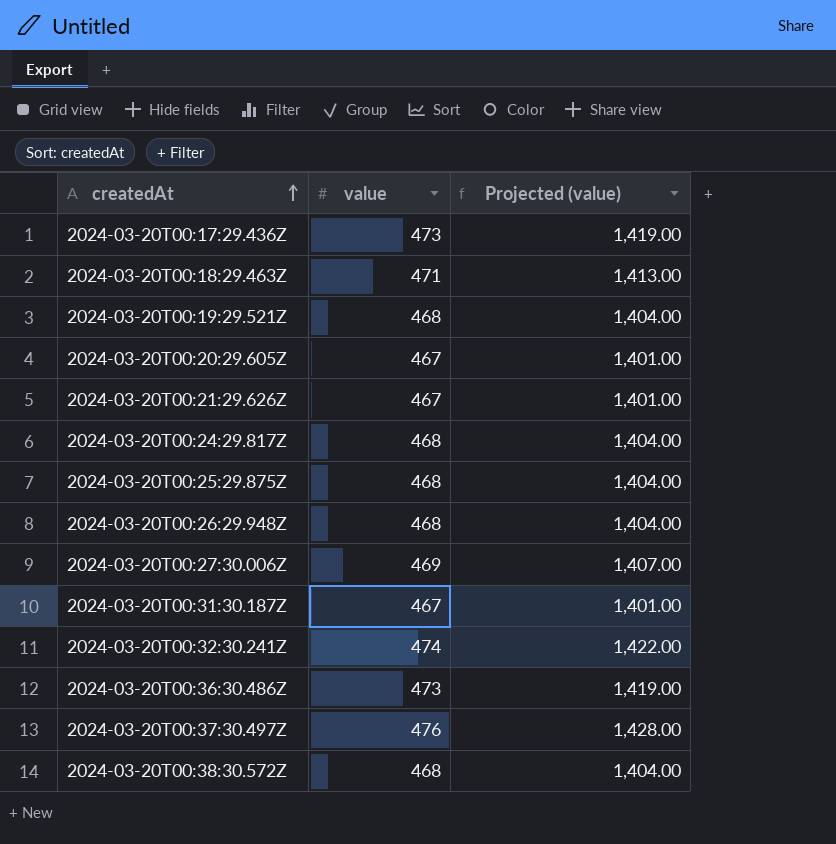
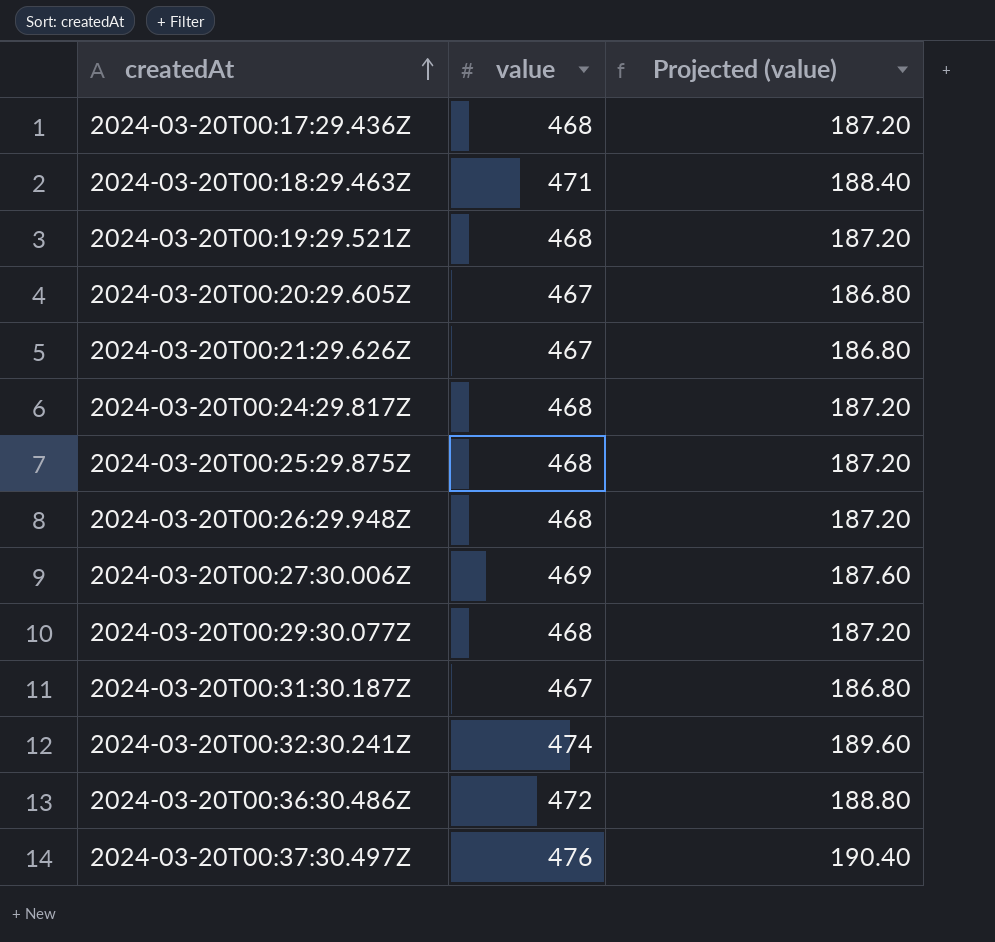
column Projected (value) | formula: [value] * 3 -> [value] * 0.4
row 2024-03-20T00:38:30.572Z: 468 | 1,404.00 -> none
2024-03-20T00:17:29.436Z | value: 473 -> 468
row 2024-03-20T00:29:30.077Z: none -> 468 | 187.20
2024-03-20T00:36:30.486Z | value: 473 -> 472

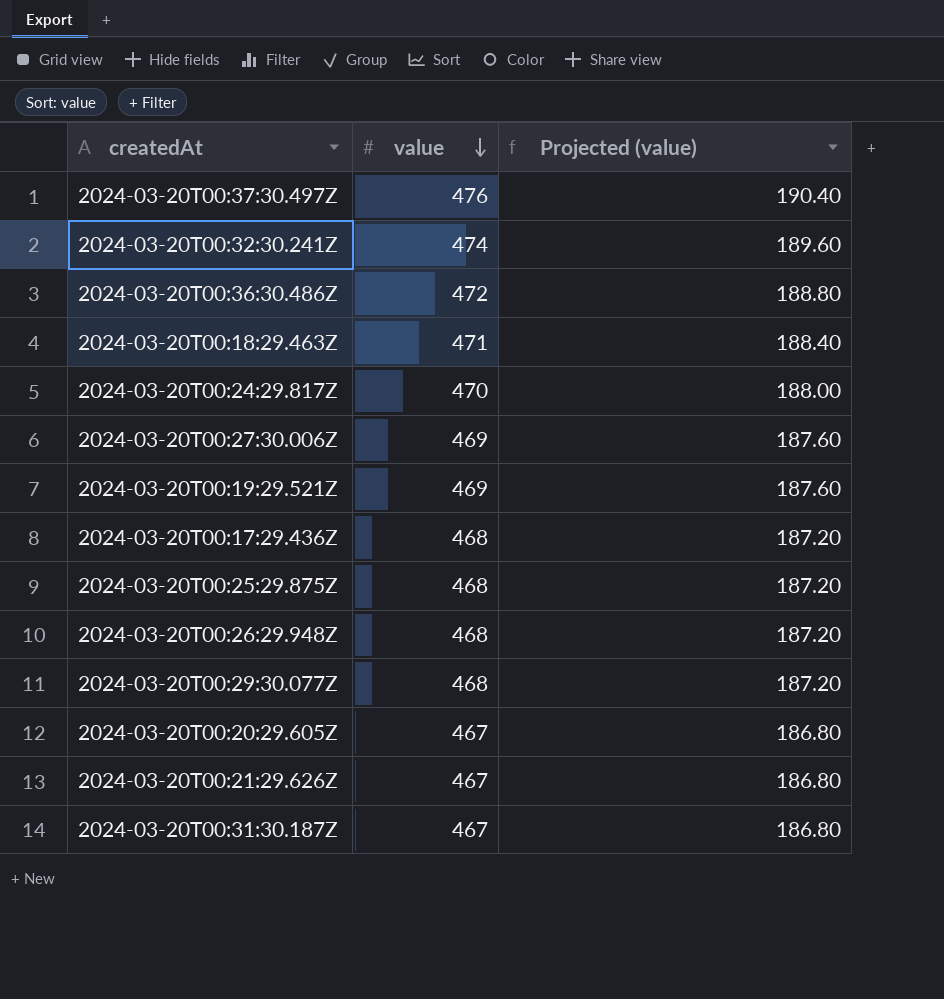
row order: createdAt ascending -> value descending
2024-03-20T00:24:29.817Z | value: 468 -> 470
2024-03-20T00:24:29.817Z | Projected (value): 187.20 -> 188.00
2024-03-20T00:19:29.521Z | value: 468 -> 469
2024-03-20T00:19:29.521Z | Projected (value): 187.20 -> 187.60

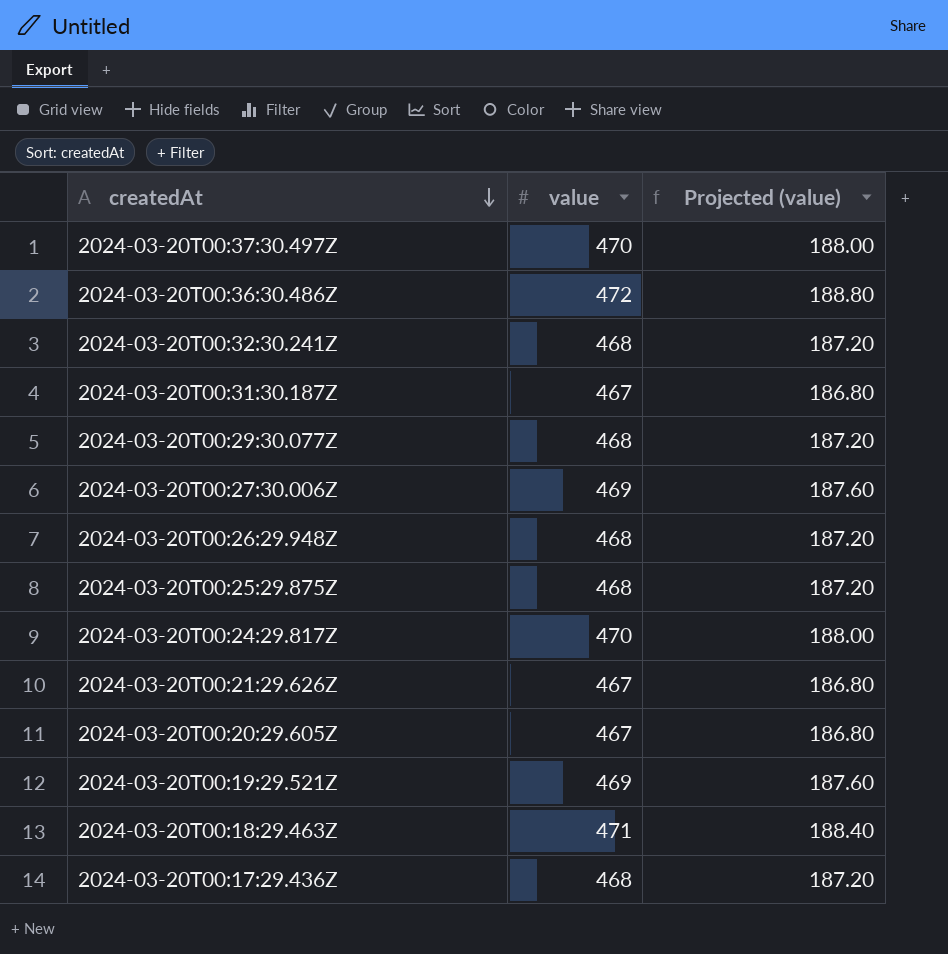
row order: value descending -> createdAt descending
2024-03-20T00:37:30.497Z | value: 476 -> 470
2024-03-20T00:37:30.497Z | Projected (value): 190.40 -> 188.00
2024-03-20T00:32:30.241Z | value: 474 -> 468
2024-03-20T00:32:30.241Z | Projected (value): 189.60 -> 187.20

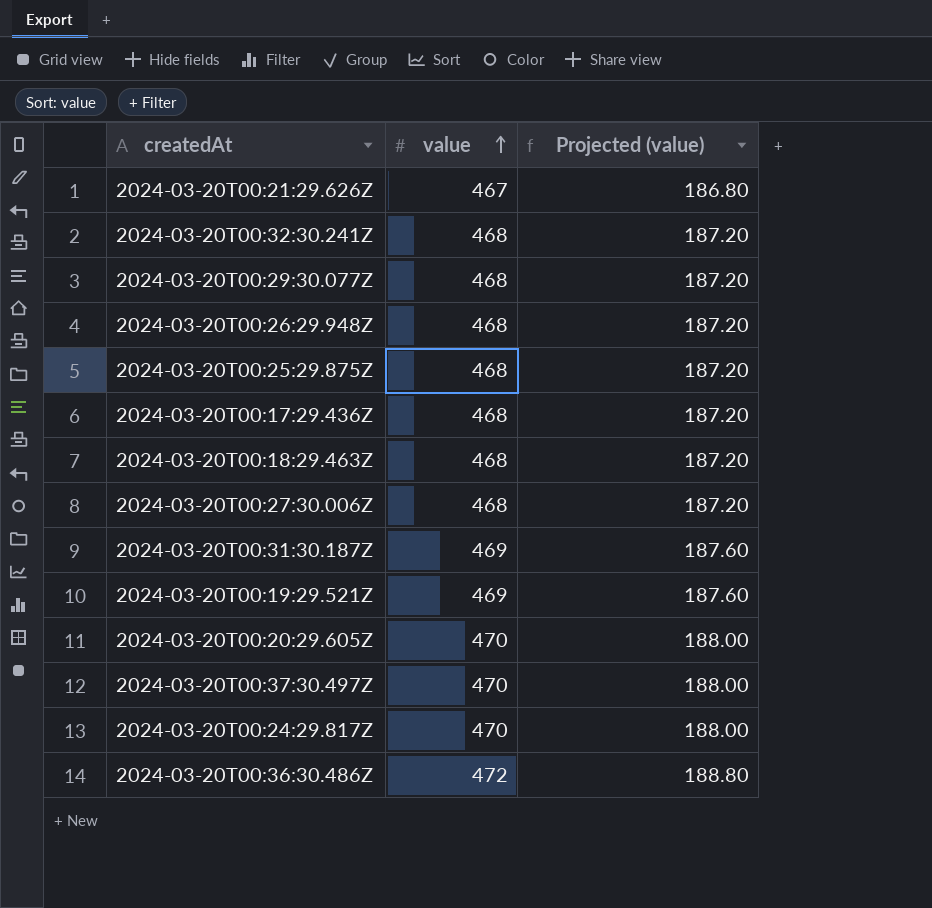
row order: createdAt descending -> value ascending
2024-03-20T00:18:29.463Z | value: 471 -> 468
2024-03-20T00:18:29.463Z | Projected (value): 188.40 -> 187.20
2024-03-20T00:27:30.006Z | value: 469 -> 468
2024-03-20T00:27:30.006Z | Projected (value): 187.60 -> 187.20
2024-03-20T00:31:30.187Z | value: 467 -> 469
2024-03-20T00:31:30.187Z | Projected (value): 186.80 -> 187.60
2024-03-20T00:20:29.605Z | value: 467 -> 470
2024-03-20T00:20:29.605Z | Projected (value): 186.80 -> 188.00

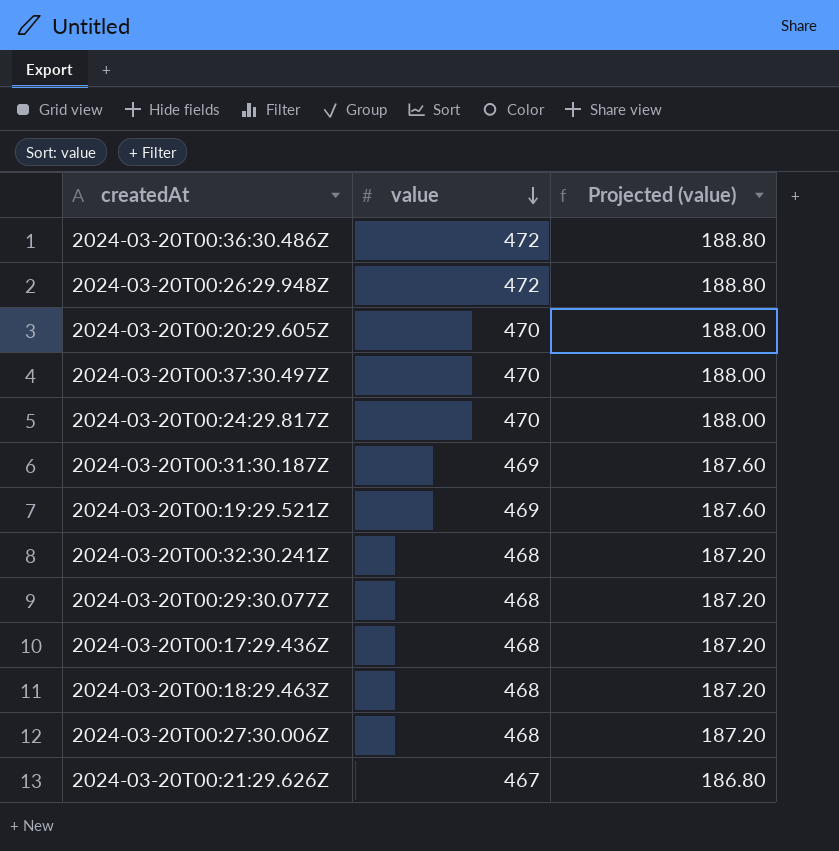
row order: value ascending -> value descending
row 2024-03-20T00:25:29.875Z: 468 | 187.20 -> none
2024-03-20T00:26:29.948Z | value: 468 -> 472
2024-03-20T00:26:29.948Z | Projected (value): 187.20 -> 188.80

